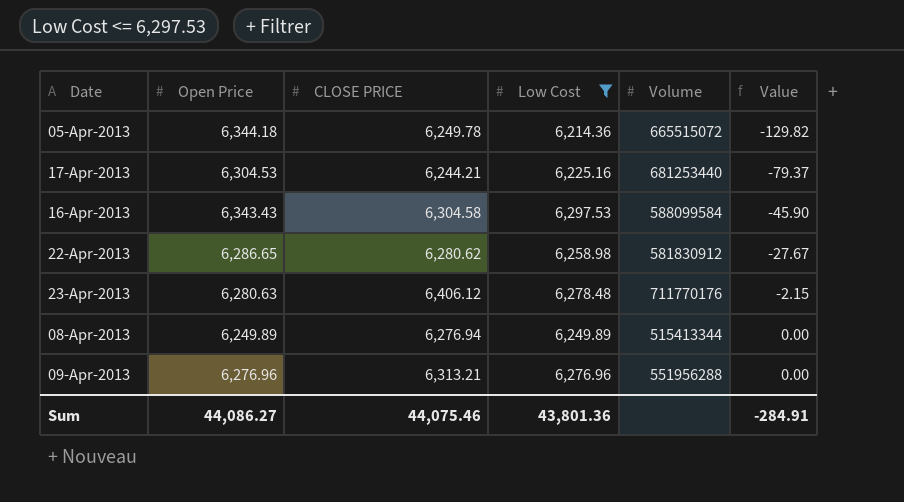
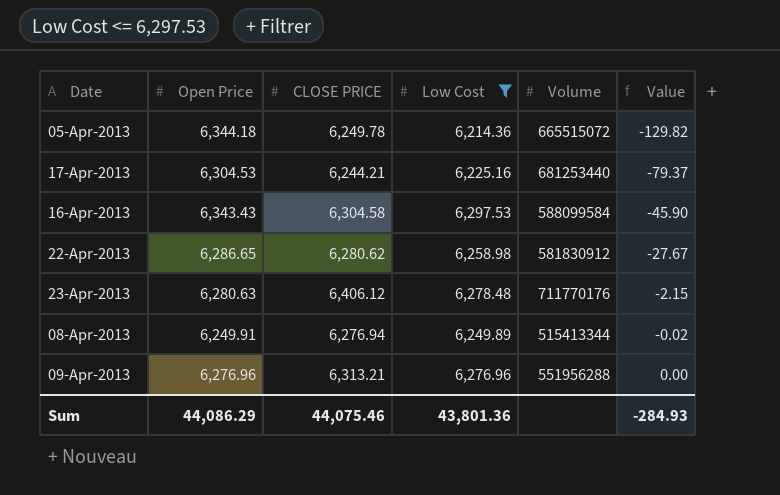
08-Apr-2013 | Open Price: 6,249.89 -> 6,249.91
08-Apr-2013 | Value: 0.00 -> -0.02
Sum | Open Price: 44,086.27 -> 44,086.29
Sum | Value: -284.91 -> -284.93

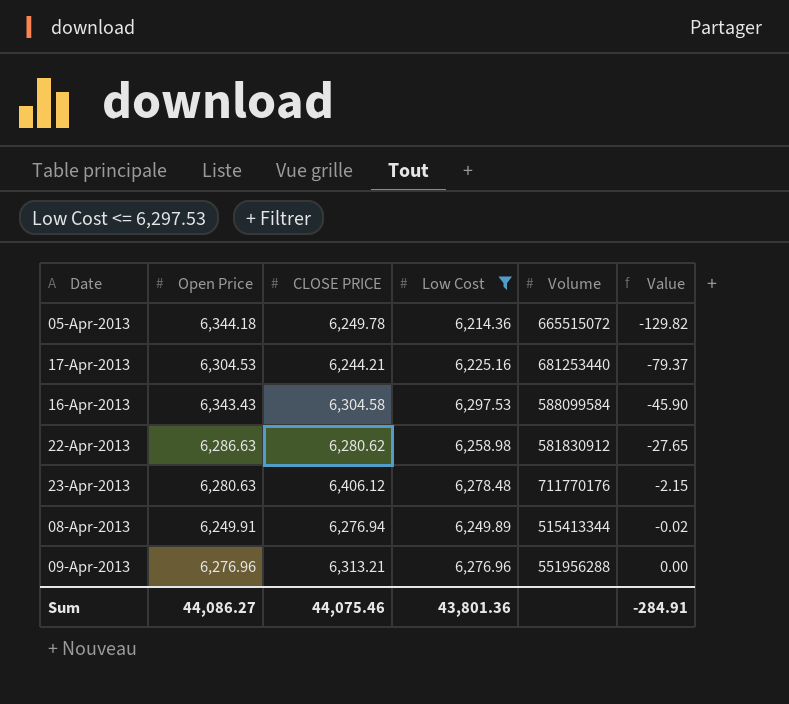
22-Apr-2013 | Open Price: 6,286.65 -> 6,286.63
22-Apr-2013 | Value: -27.67 -> -27.65
Sum | Open Price: 44,086.29 -> 44,086.27
Sum | Value: -284.93 -> -284.91

